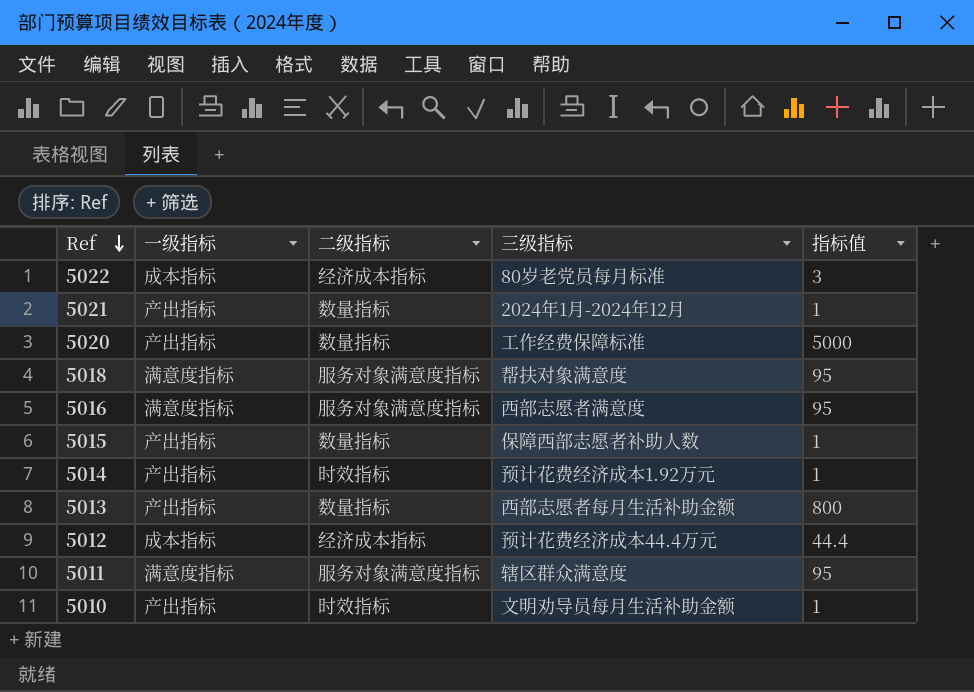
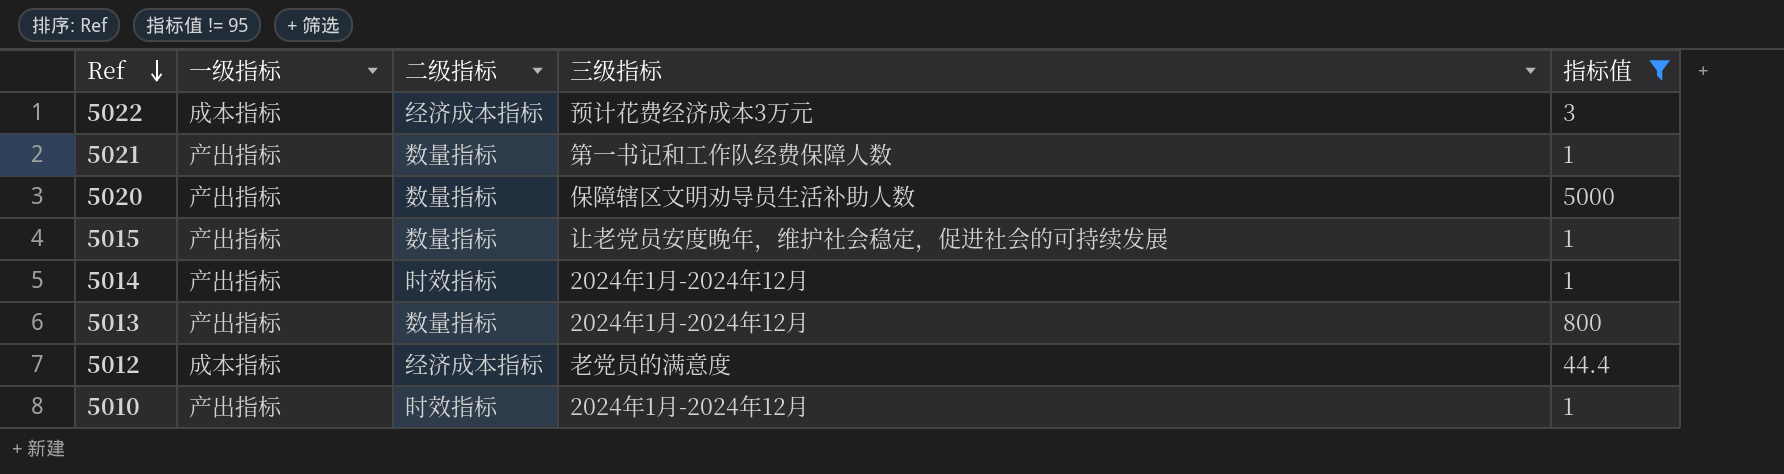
filter: none -> 指标值 != 95
5022 | 三级指标: 80岁老党员每月标准 -> 预计花费经济成本3万元
5021 | 三级指标: 2024年1月-2024年12月 -> 第一书记和工作队经费保障人数
5020 | 三级指标: 工作经费保障标准 -> 保障辖区文明劝导员生活补助人数
5015 | 三级指标: 保障西部志愿者补助人数 -> 让老党员安度晚年，维护社会稳定，促进社会的可持续发展
5014 | 三级指标: 预计花费经济成本1.92万元 -> 2024年1月-2024年12月
5013 | 三级指标: 西部志愿者每月生活补助金额 -> 2024年1月-2024年12月
5012 | 三级指标: 预计花费经济成本44.4万元 -> 老党员的满意度
5010 | 三级指标: 文明劝导员每月生活补助金额 -> 2024年1月-2024年12月

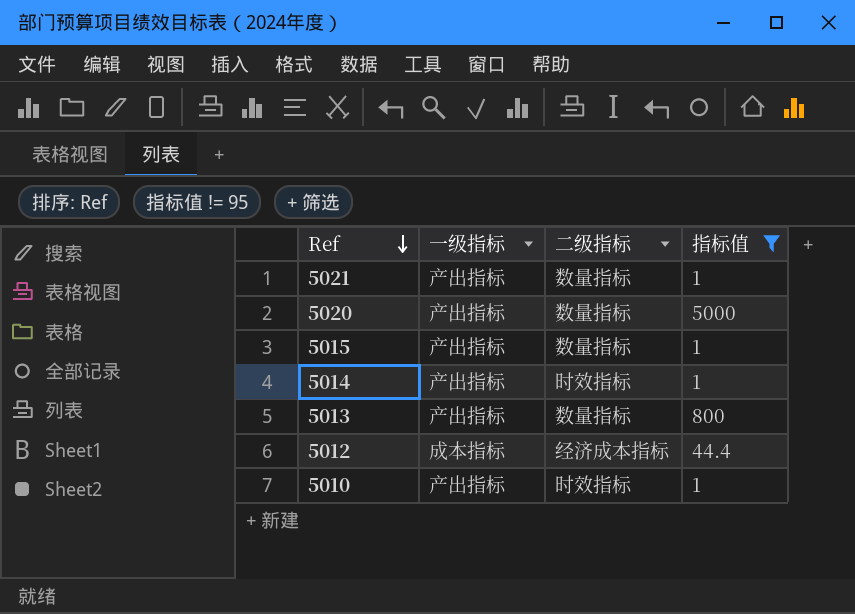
column 三级指标 | position: 4 -> none
row 5022: 成本指标 | 经济成本指标 | 预计花费经济成本3万元 | 3 -> none

